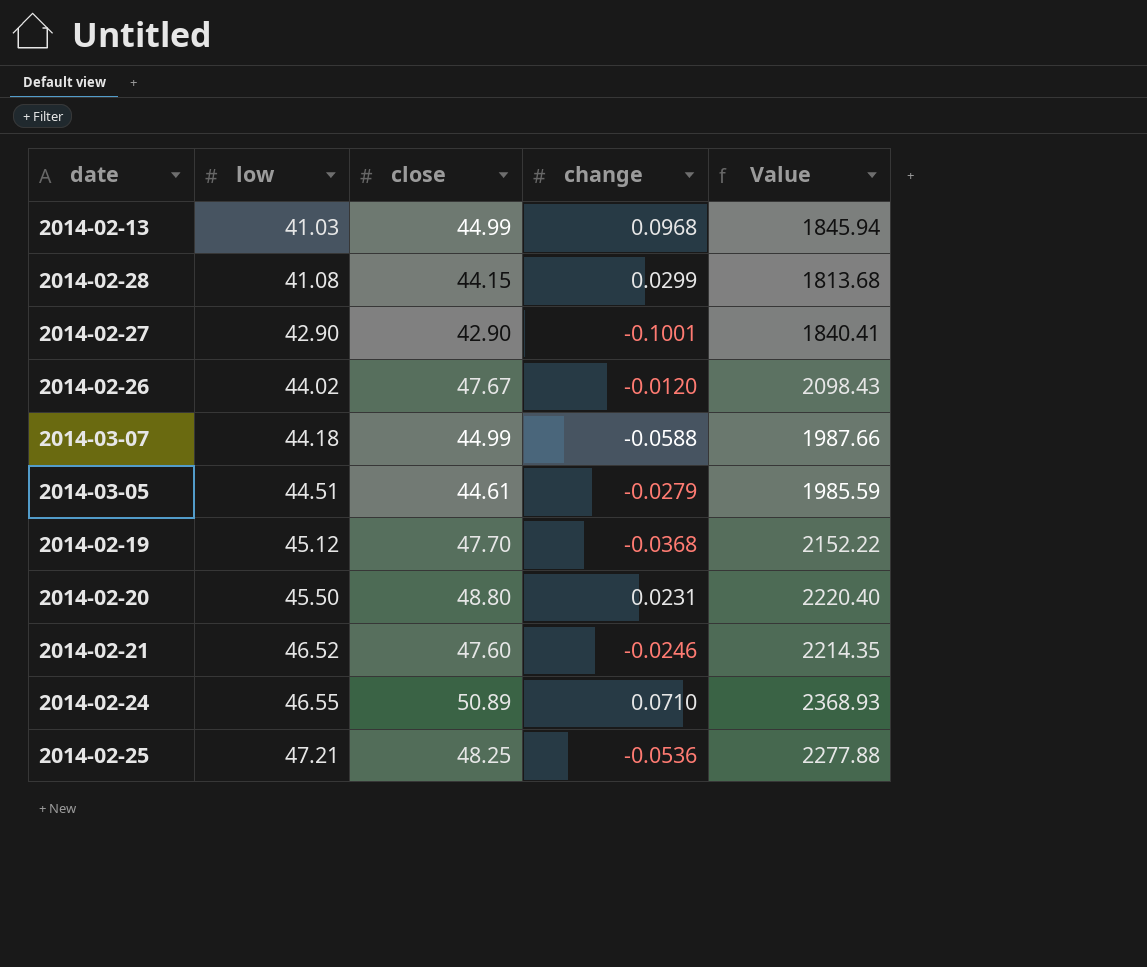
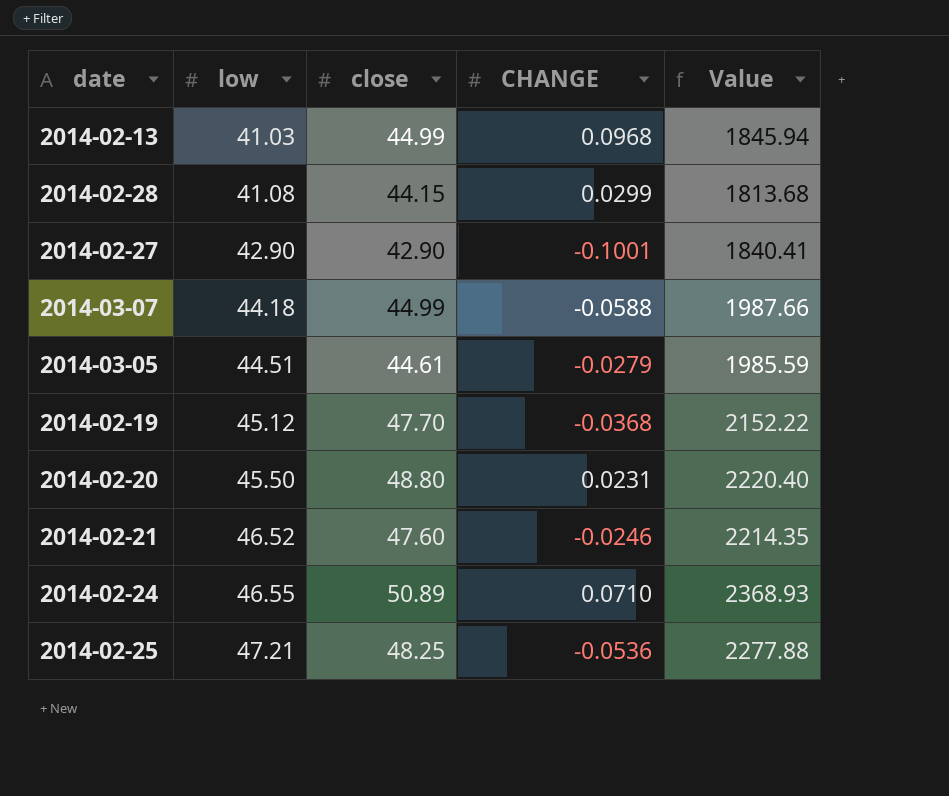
column name: change -> CHANGE
row 2014-02-26: 44.02 | 47.67 | -0.0120 | 2098.43 -> none

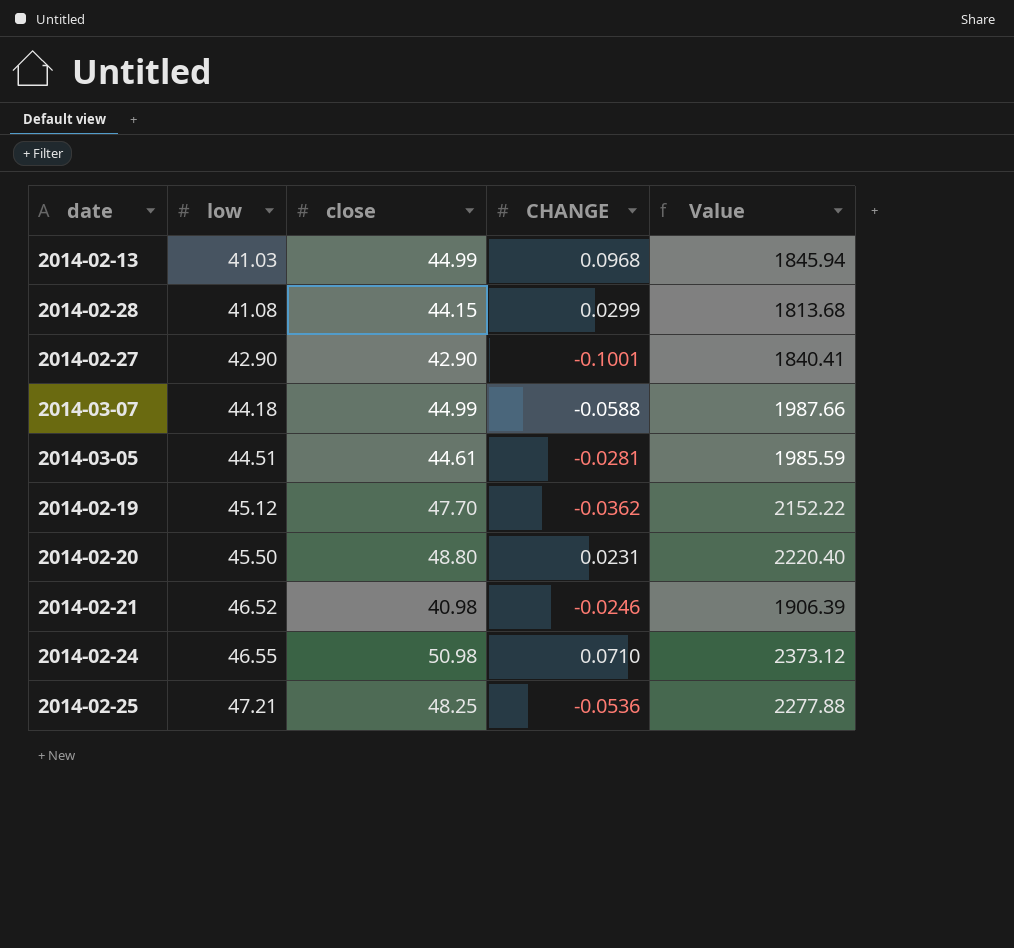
2014-03-05 | CHANGE: -0.0279 -> -0.0281
2014-02-19 | CHANGE: -0.0368 -> -0.0362
2014-02-21 | close: 47.60 -> 40.98
2014-02-21 | Value: 2214.35 -> 1906.39
2014-02-24 | close: 50.89 -> 50.98
2014-02-24 | Value: 2368.93 -> 2373.12

